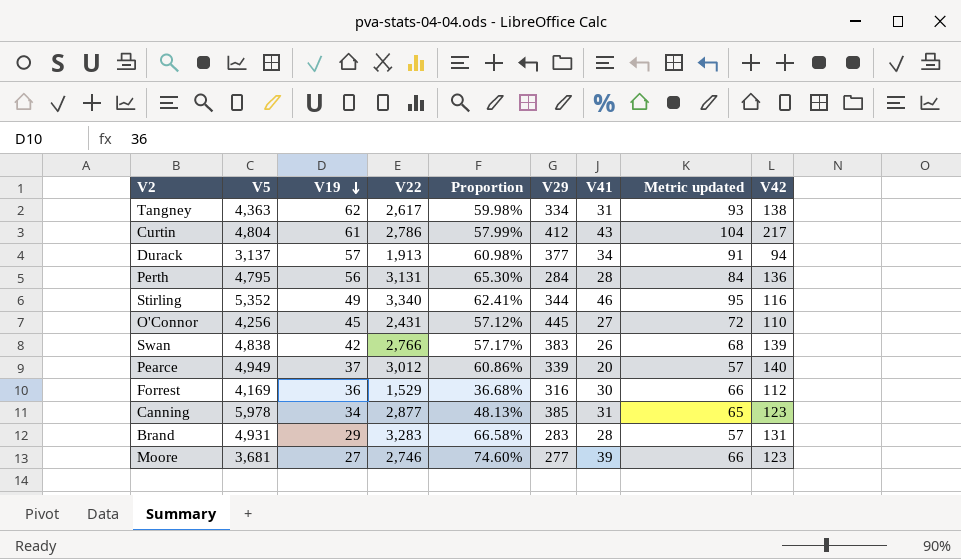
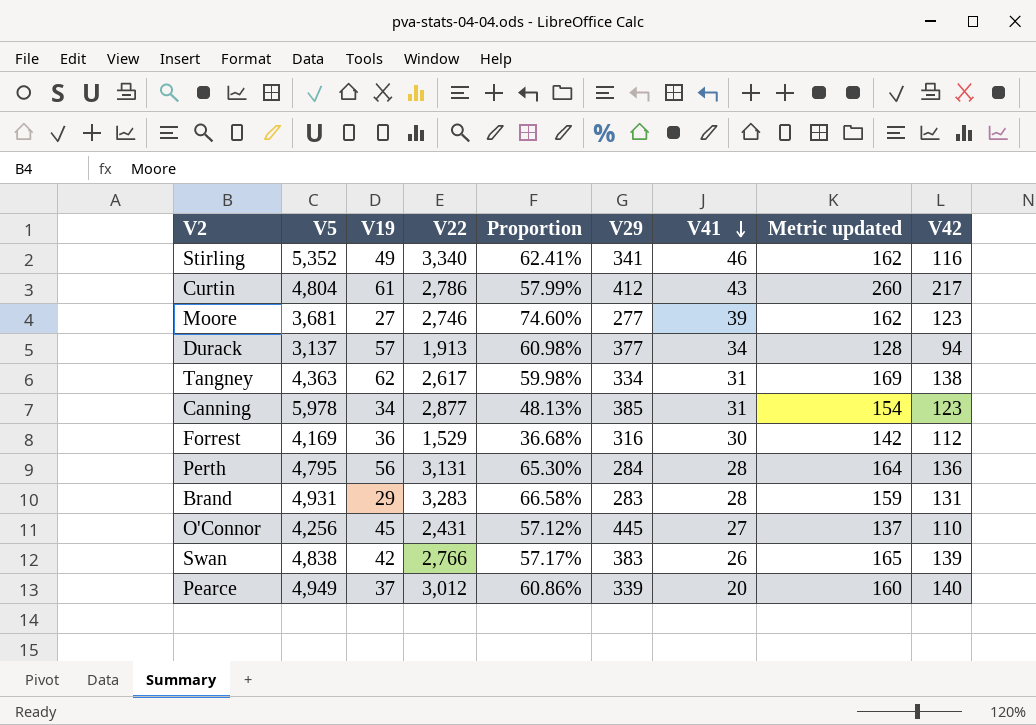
row order: V19 descending -> V41 descending
column Metric updated | formula: [V19] + [V41] -> [V41] + [V42]
Stirling | V29: 344 -> 341

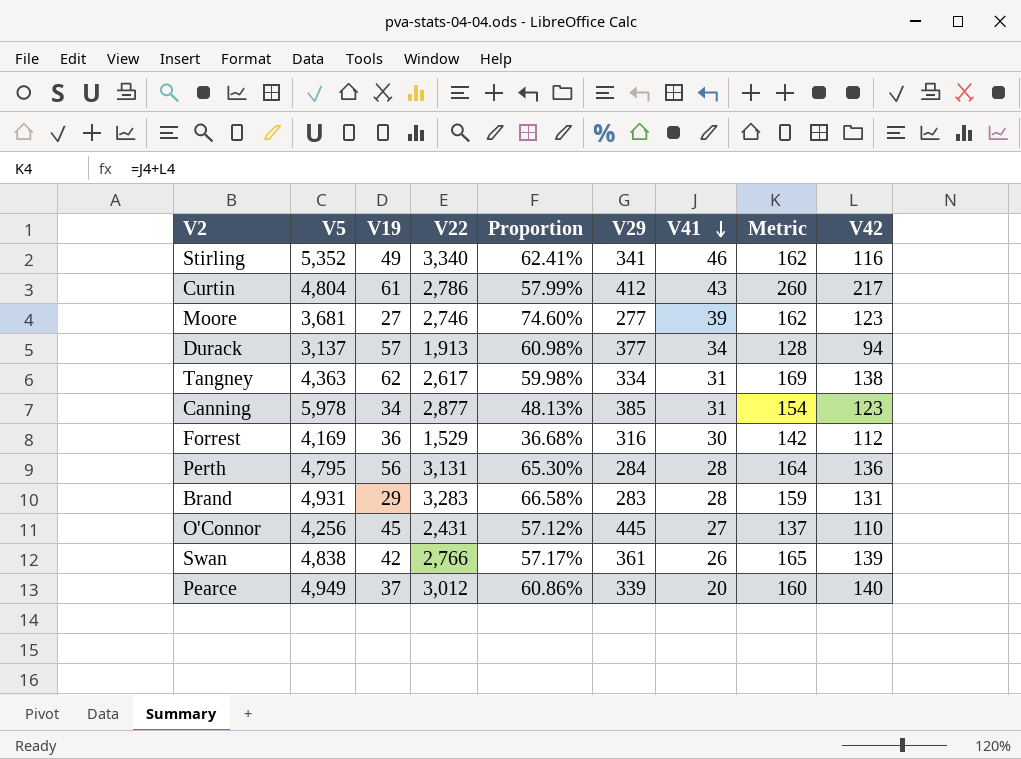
column name: Metric updated -> Metric
Swan | V29: 383 -> 361

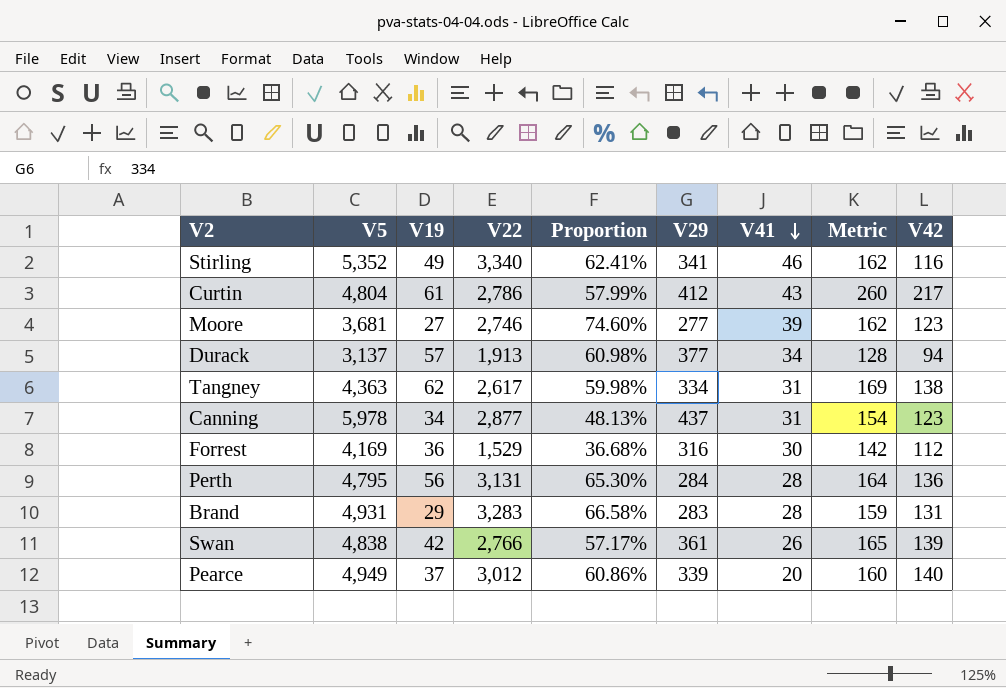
row O'Connor: 4,256 | 45 | 2,431 | 57.12% | 445 | 27 | 137 | 110 -> none
Canning | V29: 385 -> 437

